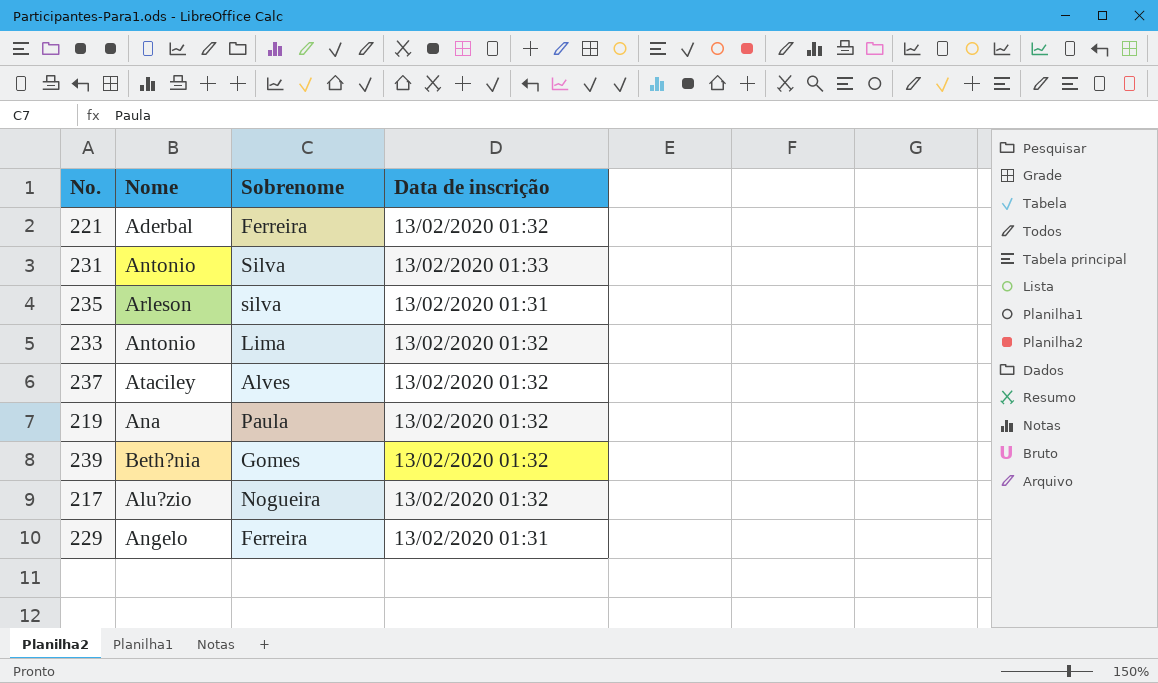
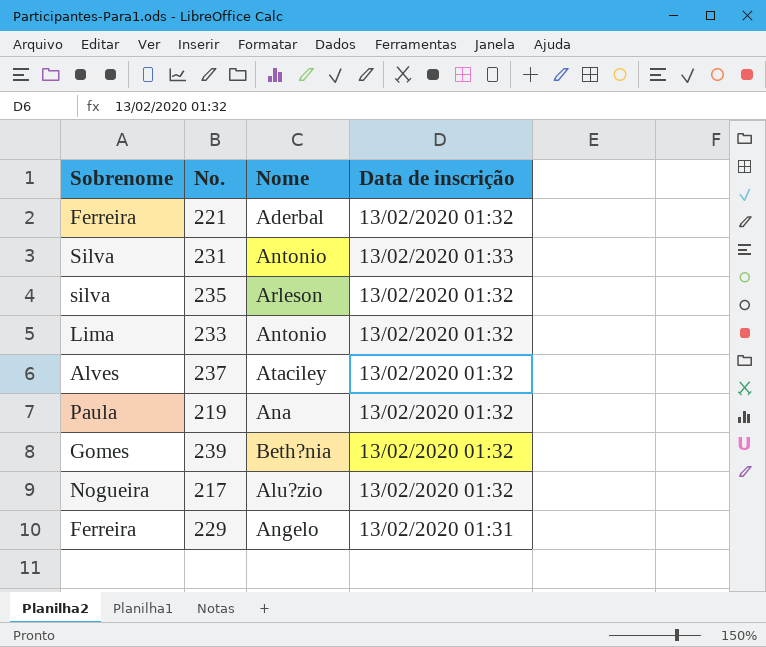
column Sobrenome | position: 3 -> 1
235 | Data de inscrição: 13/02/2020 01:31 -> 13/02/2020 01:32

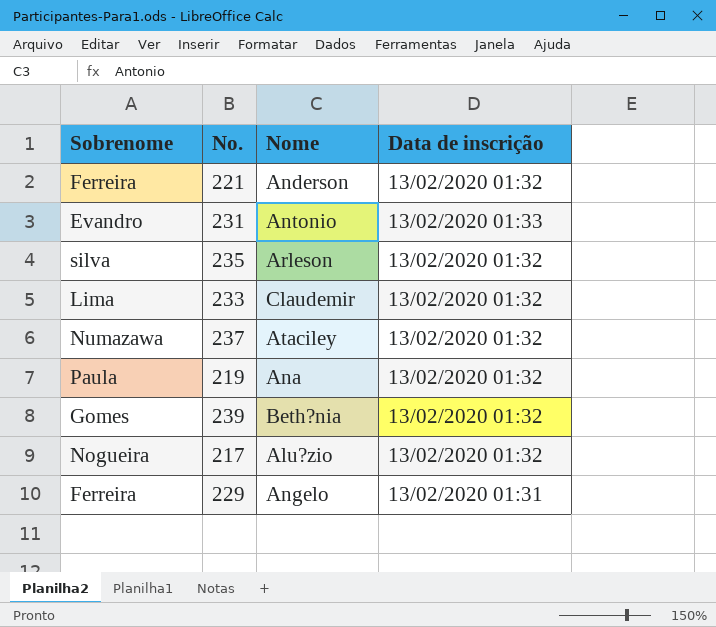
221 | Nome: Aderbal -> Anderson
231 | Sobrenome: Silva -> Evandro
233 | Nome: Antonio -> Claudemir
237 | Sobrenome: Alves -> Numazawa

